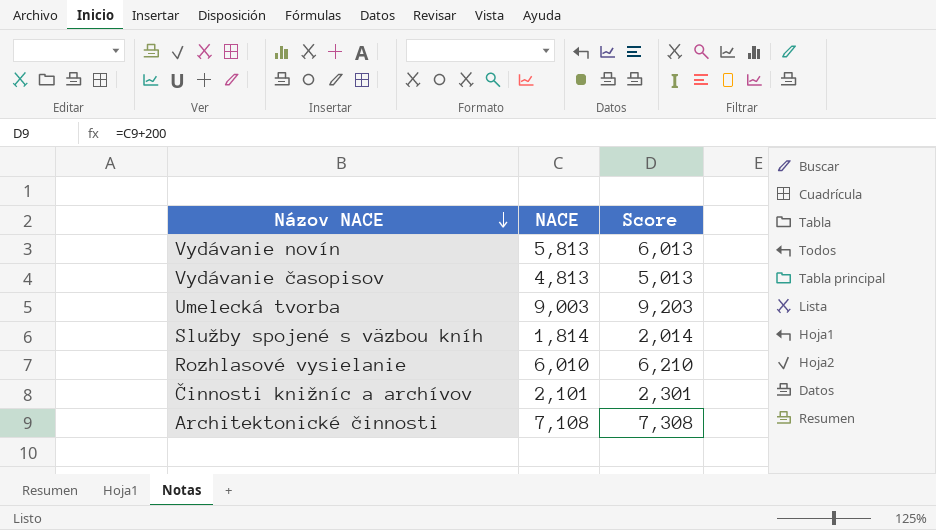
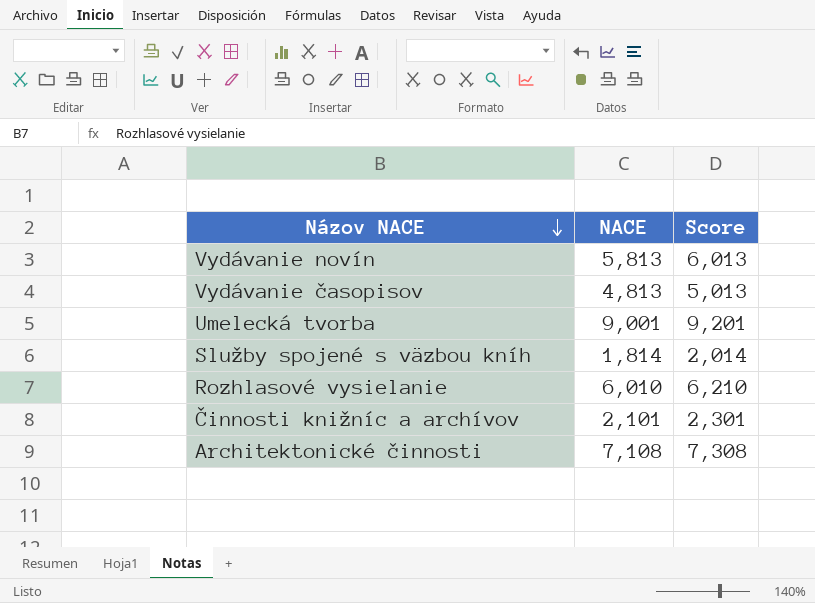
Umelecká tvorba | NACE: 9,003 -> 9,001
Umelecká tvorba | Score: 9,203 -> 9,201

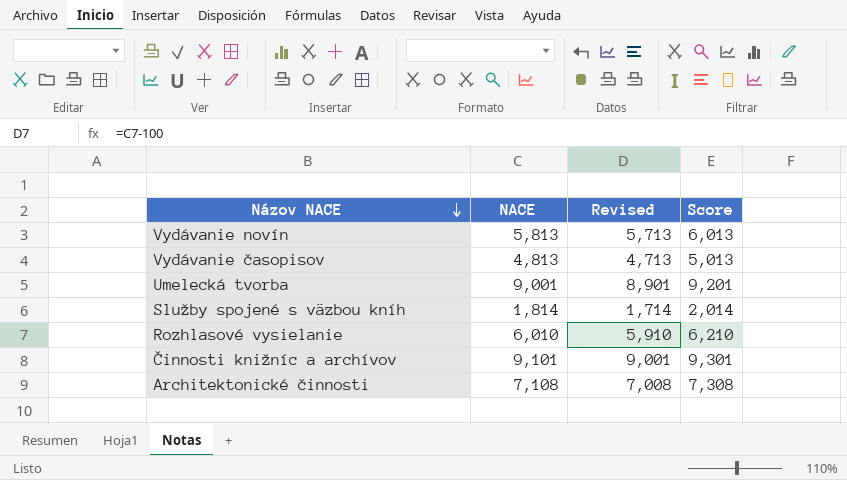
column Revised | formula: none -> [NACE] - 100
Činnosti knižníc a archívov | NACE: 2,101 -> 9,101
Činnosti knižníc a archívov | Score: 2,301 -> 9,301

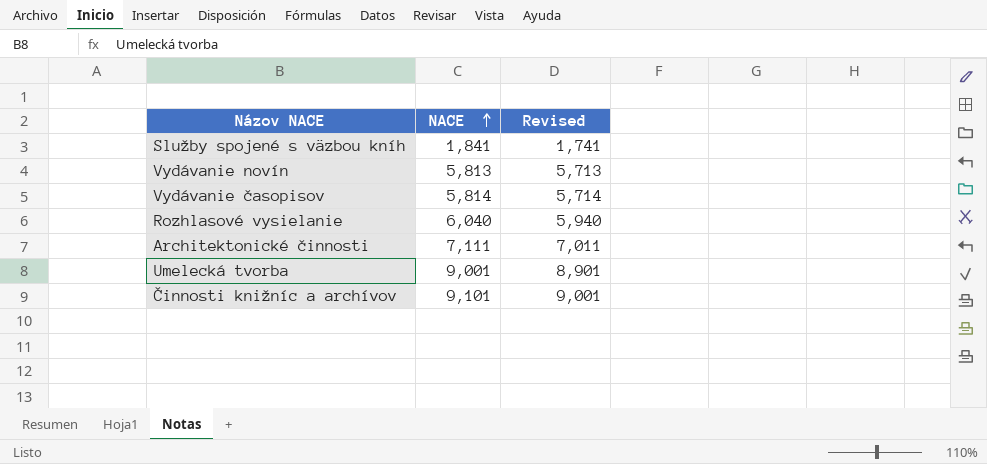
row order: Názov NACE descending -> NACE ascending
column Score | formula: [NACE] + 200 -> none
Služby spojené s väzbou kníh | NACE: 1,814 -> 1,841
Služby spojené s väzbou kníh | Revised: 1,714 -> 1,741
Vydávanie časopisov | NACE: 4,813 -> 5,814
Vydávanie časopisov | Revised: 4,713 -> 5,714
Rozhlasové vysielanie | NACE: 6,010 -> 6,040
Rozhlasové vysielanie | Revised: 5,910 -> 5,940
Architektonické činnosti | NACE: 7,108 -> 7,111
Architektonické činnosti | Revised: 7,008 -> 7,011

